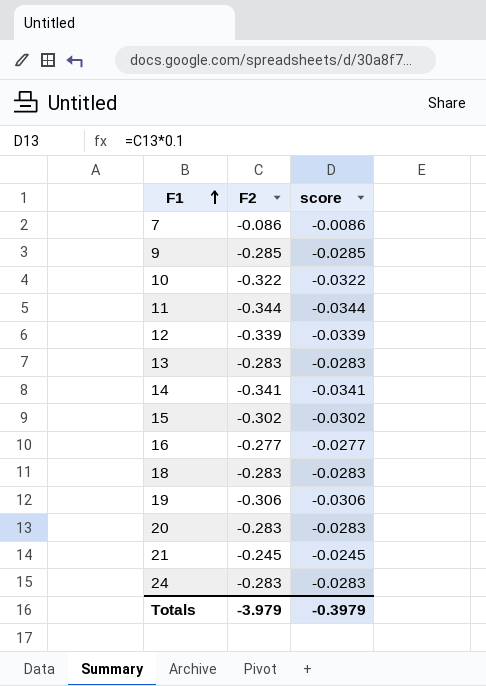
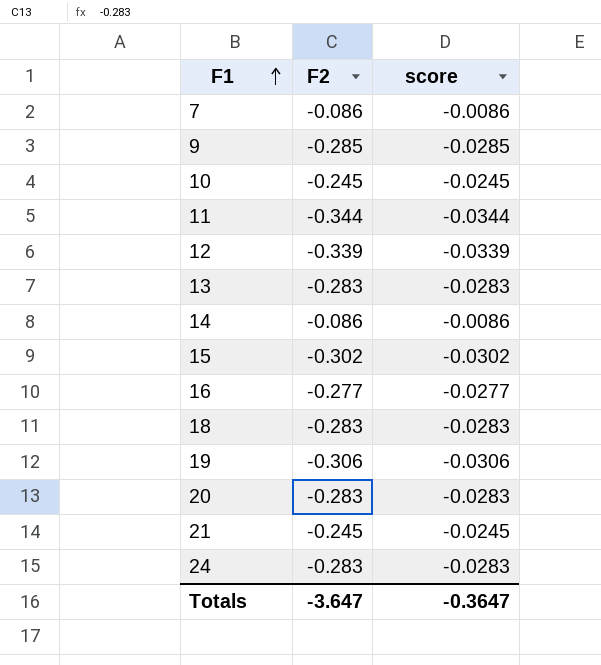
10 | F2: -0.322 -> -0.245
10 | score: -0.0322 -> -0.0245
14 | F2: -0.341 -> -0.086
14 | score: -0.0341 -> -0.0086
Totals | F2: -3.979 -> -3.647
Totals | score: -0.3979 -> -0.3647

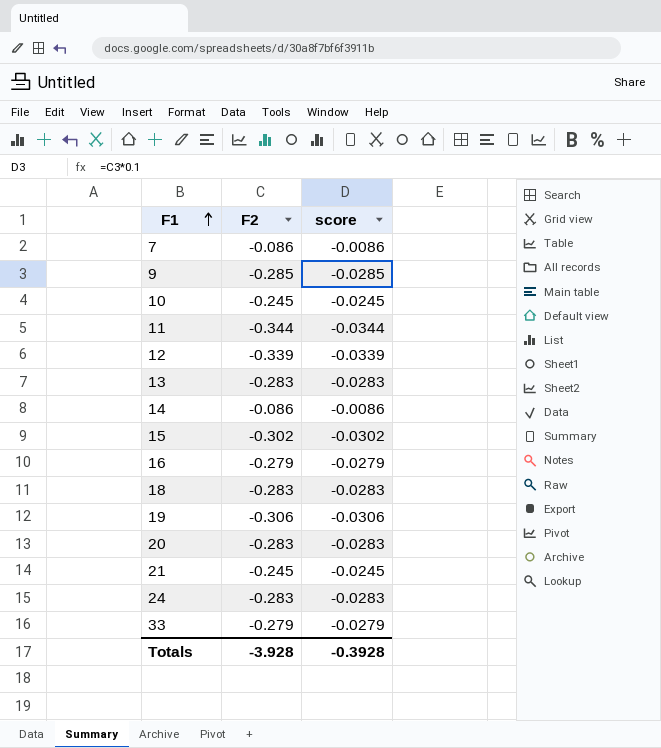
16 | F2: -0.277 -> -0.279
16 | score: -0.0277 -> -0.0279
row 33: none -> -0.279 | -0.0279
Totals | F2: -3.647 -> -3.928
Totals | score: -0.3647 -> -0.3928

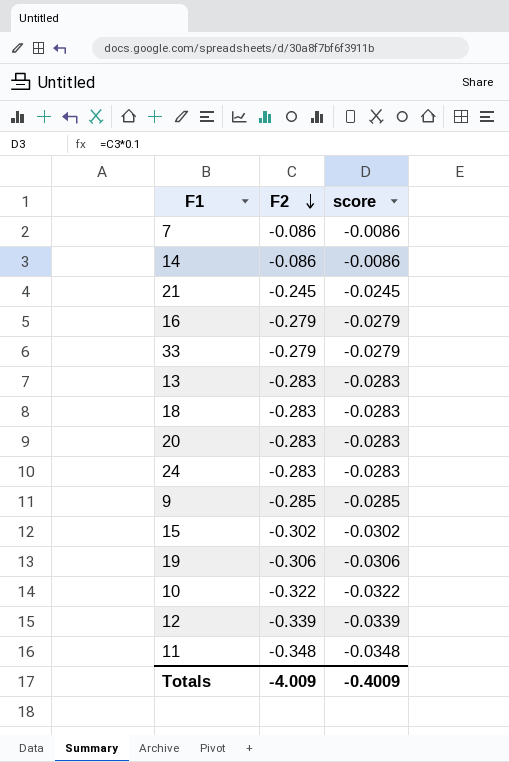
row order: F1 ascending -> F2 descending
10 | F2: -0.245 -> -0.322
10 | score: -0.0245 -> -0.0322
11 | F2: -0.344 -> -0.348
11 | score: -0.0344 -> -0.0348
Totals | F2: -3.928 -> -4.009
Totals | score: -0.3928 -> -0.4009

